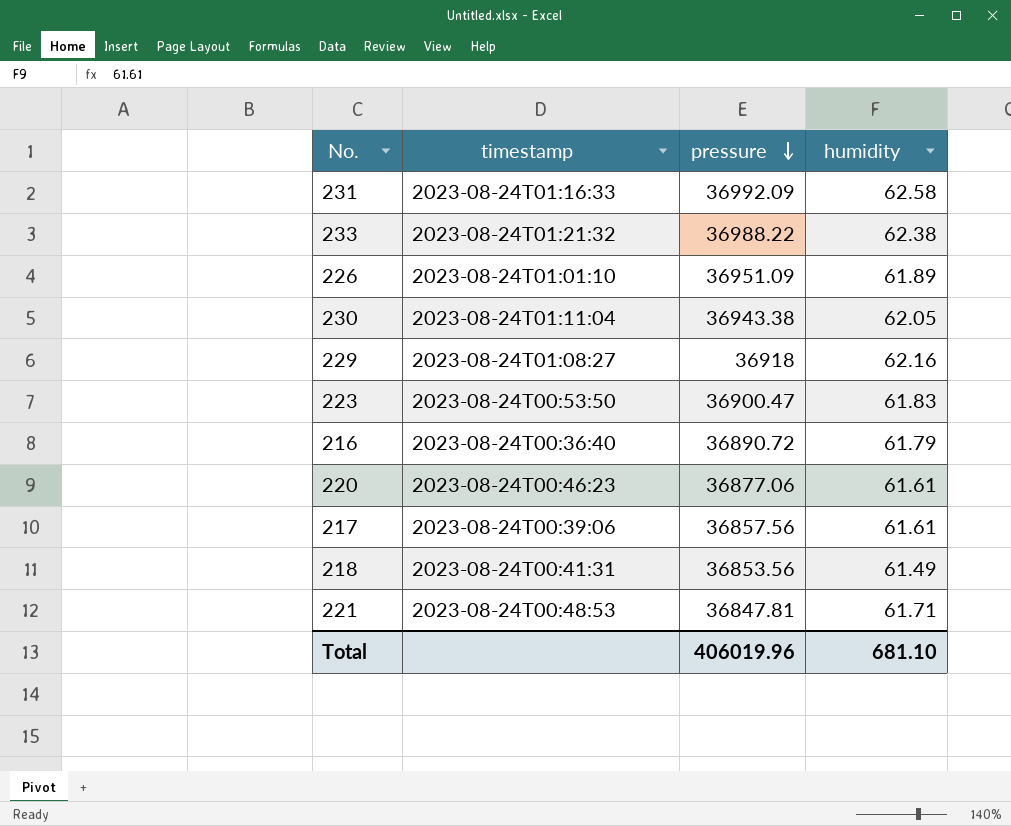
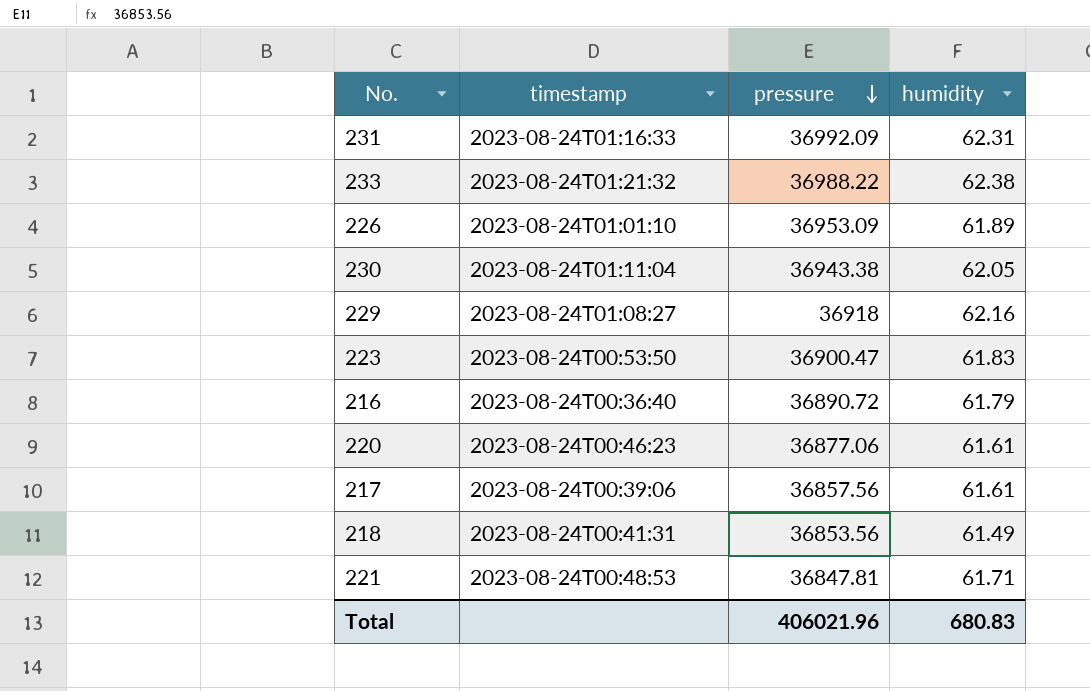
231 | humidity: 62.58 -> 62.31
226 | pressure: 36951.09 -> 36953.09
Total | pressure: 406019.96 -> 406021.96
Total | humidity: 681.10 -> 680.83

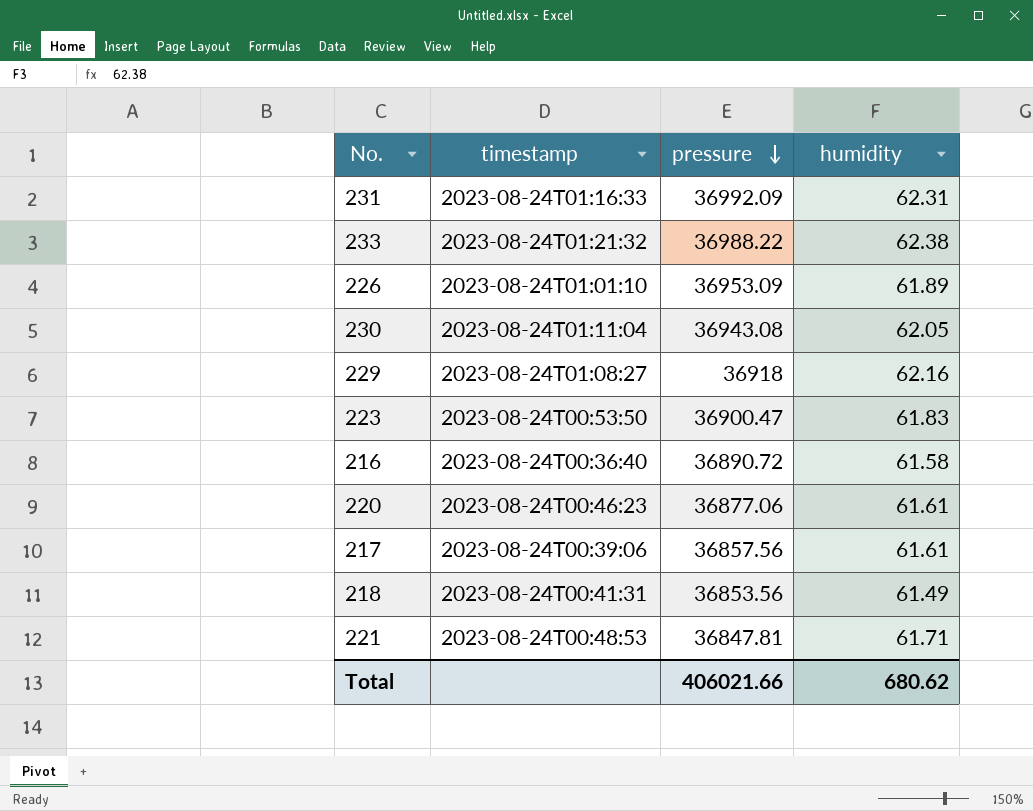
230 | pressure: 36943.38 -> 36943.08
216 | humidity: 61.79 -> 61.58
Total | pressure: 406021.96 -> 406021.66
Total | humidity: 680.83 -> 680.62

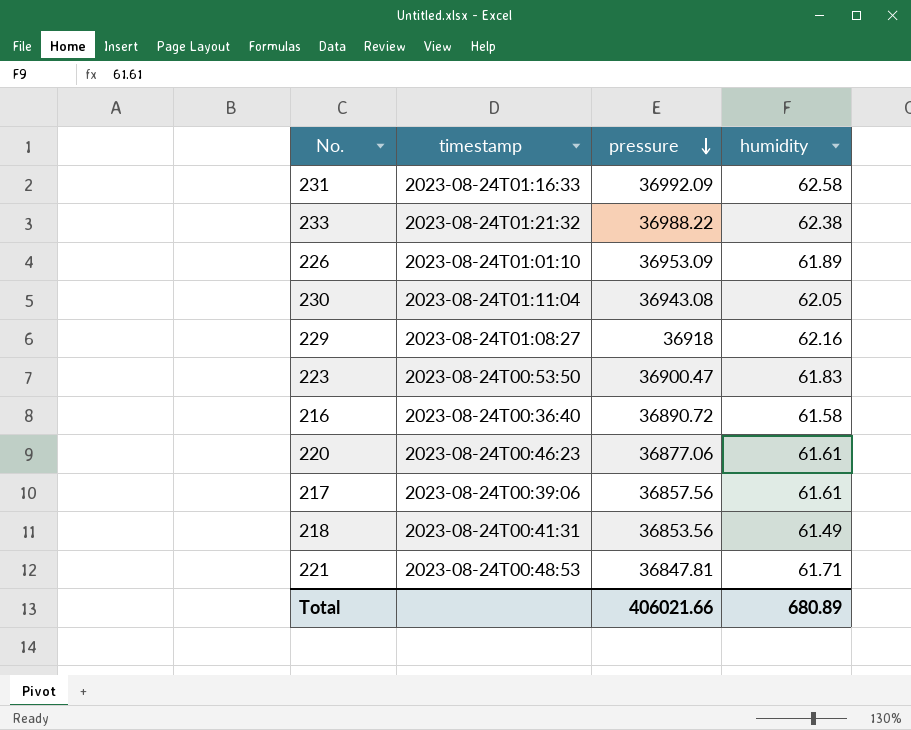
231 | humidity: 62.31 -> 62.58
Total | humidity: 680.62 -> 680.89

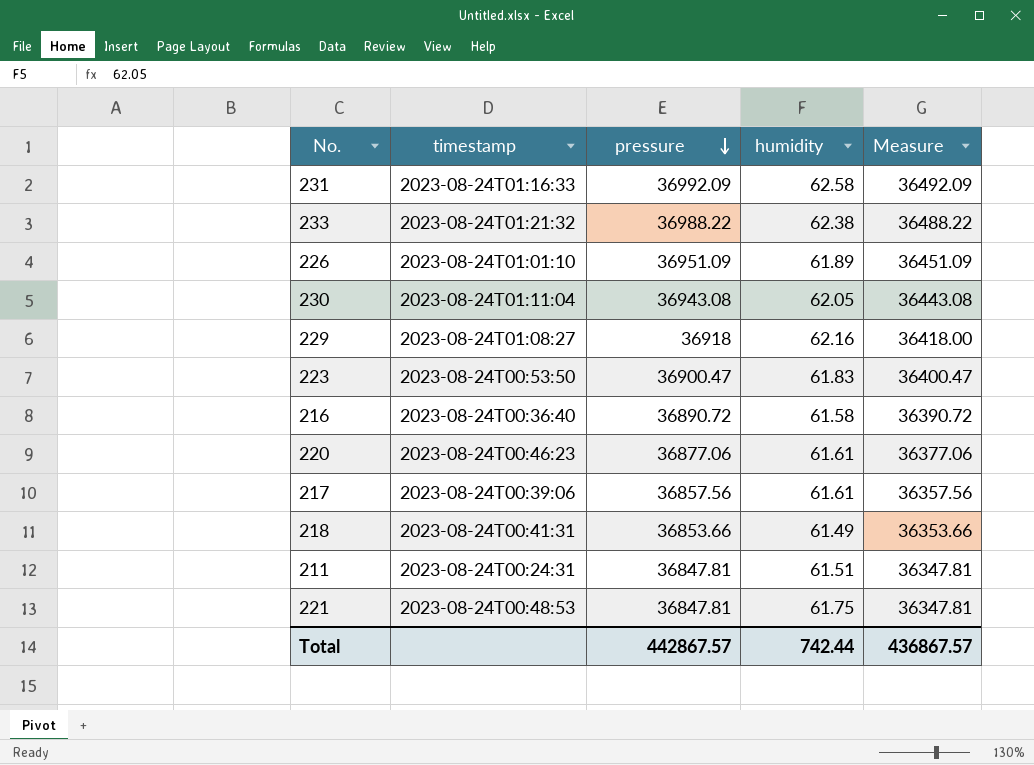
column Measure | formula: none -> [pressure] - 500
226 | pressure: 36953.09 -> 36951.09
218 | pressure: 36853.56 -> 36853.66
row 211: none -> 2023-08-24T00:24:31 | 36847.81 | 61.51 | 36347.81
221 | humidity: 61.71 -> 61.75
Total | pressure: 406021.66 -> 442867.57
Total | humidity: 680.89 -> 742.44

